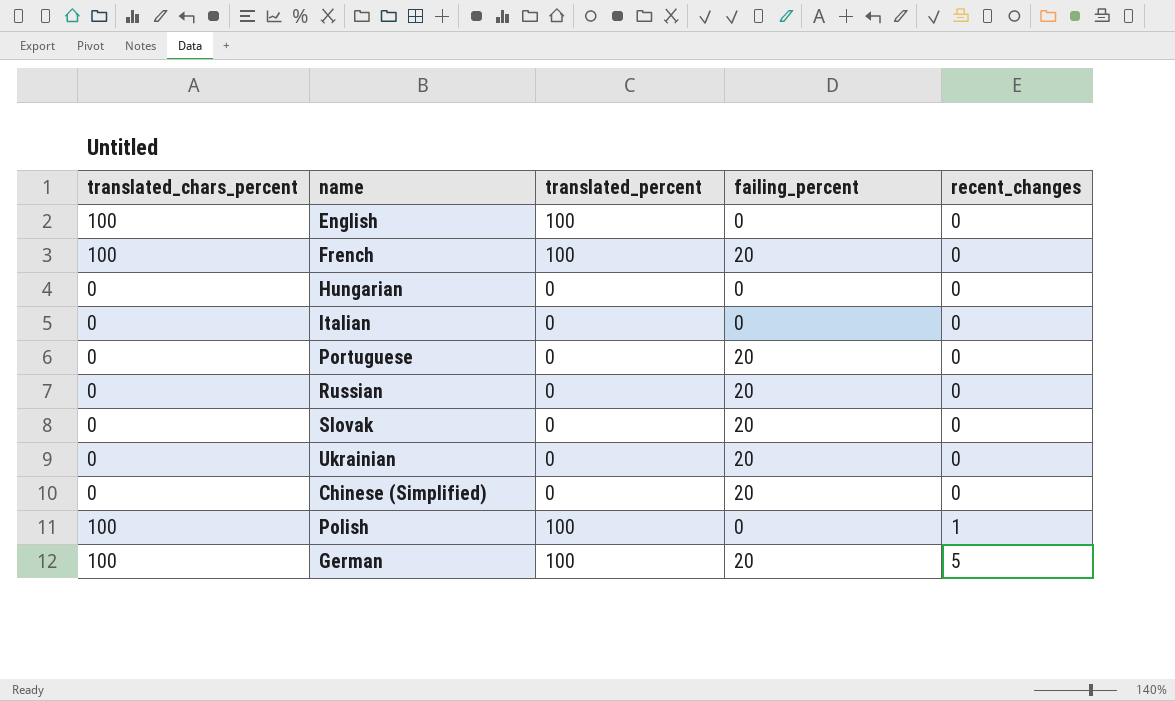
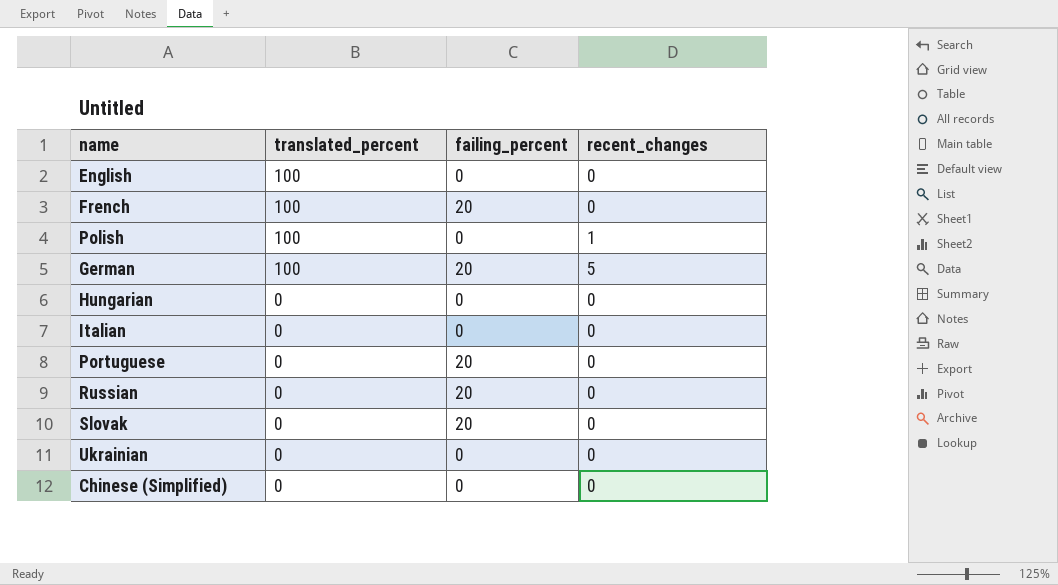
row order: recent_changes ascending -> translated_percent descending
column translated_chars_percent | position: 1 -> none
Ukrainian | failing_percent: 20 -> 0
Chinese (Simplified) | failing_percent: 20 -> 0

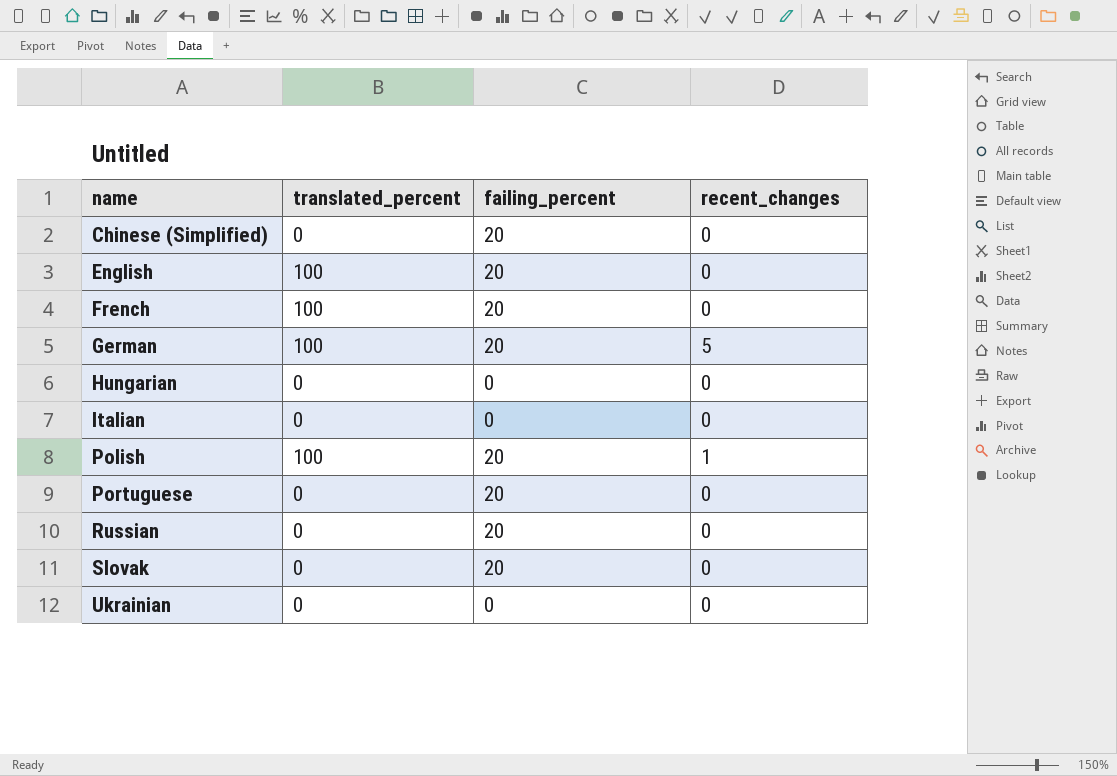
row order: translated_percent descending -> name ascending
Chinese (Simplified) | failing_percent: 0 -> 20
English | failing_percent: 0 -> 20
Polish | failing_percent: 0 -> 20

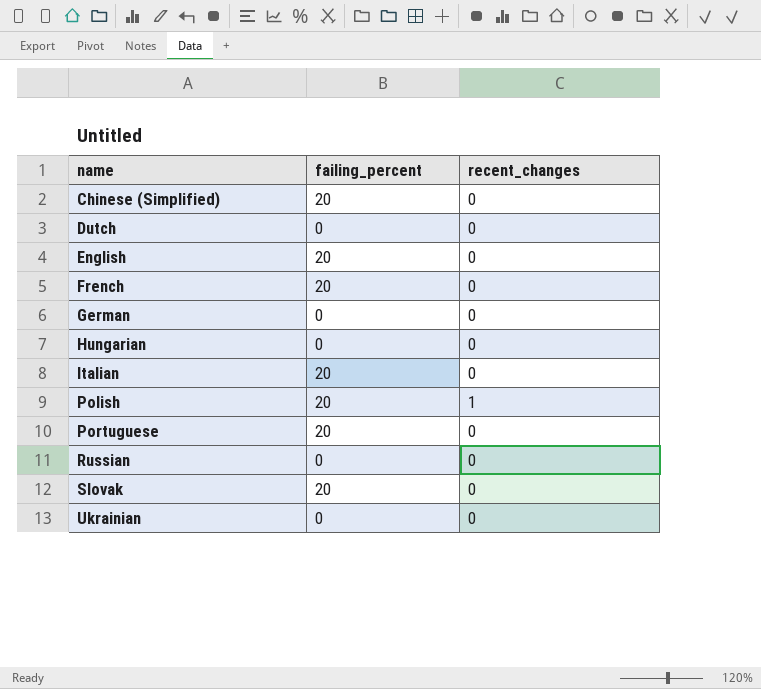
column translated_percent | position: 2 -> none
row Dutch: none -> 0 | 0
German | failing_percent: 20 -> 0
German | recent_changes: 5 -> 0
Italian | failing_percent: 0 -> 20
Russian | failing_percent: 20 -> 0

